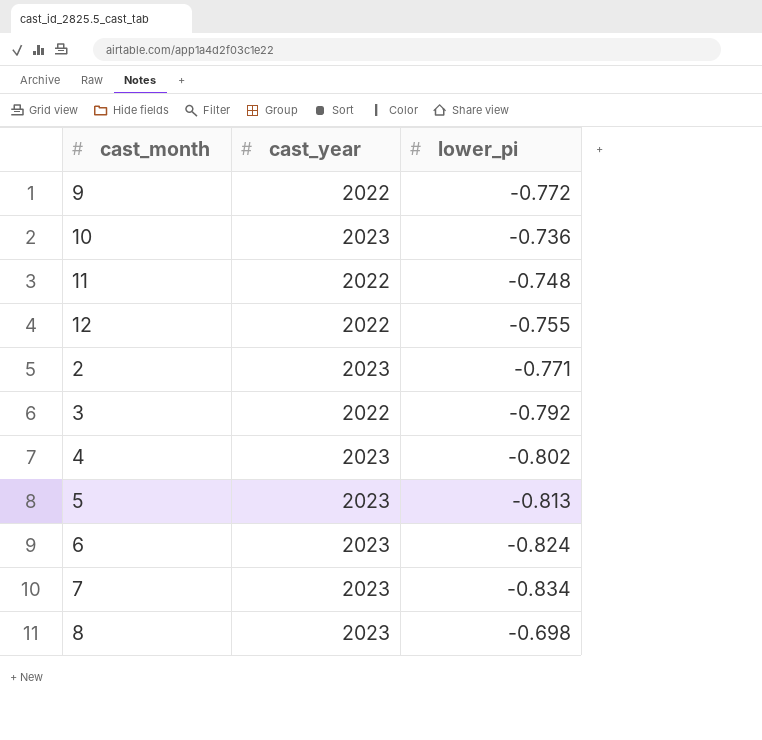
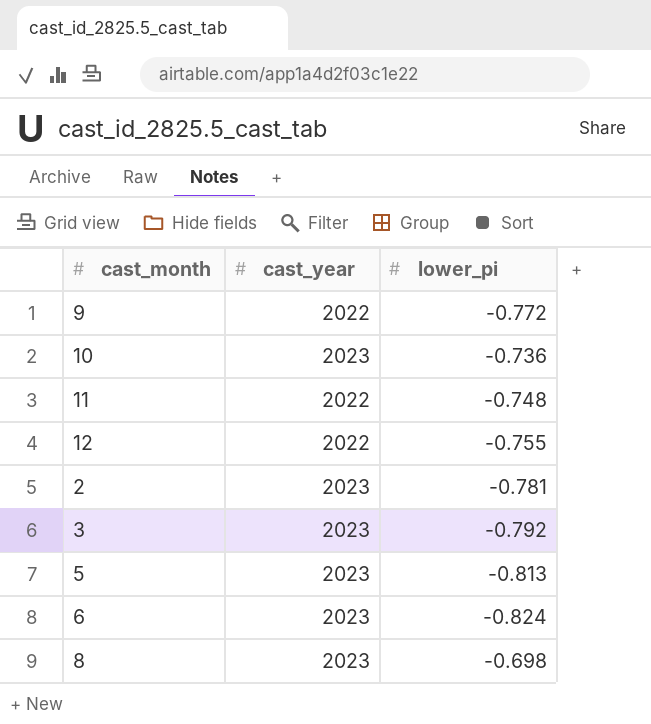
row 4: 2023 | -0.802 -> none
row 7: 2023 | -0.834 -> none
2 | lower_pi: -0.771 -> -0.781
3 | cast_year: 2022 -> 2023

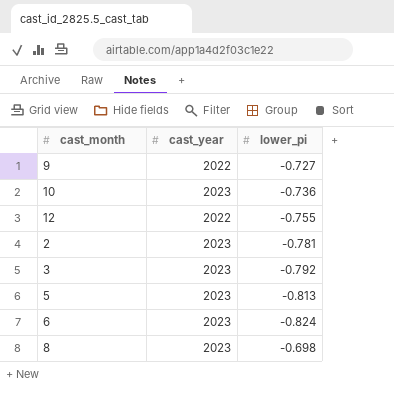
row 11: 2022 | -0.748 -> none
9 | lower_pi: -0.772 -> -0.727

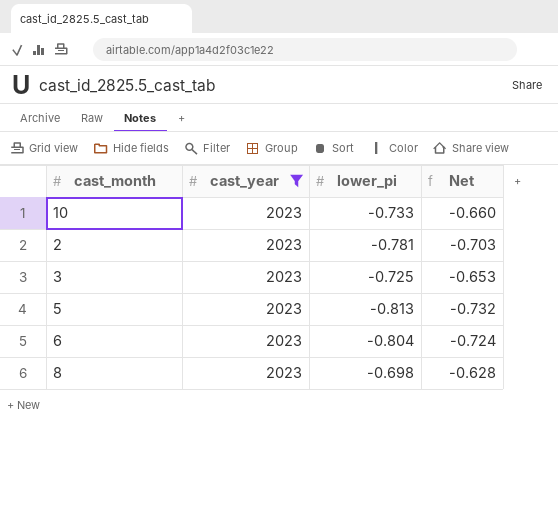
filter: none -> cast_year = 2023
column Net | formula: none -> [lower_pi] * 0.9
10 | lower_pi: -0.736 -> -0.733
3 | lower_pi: -0.792 -> -0.725
6 | lower_pi: -0.824 -> -0.804

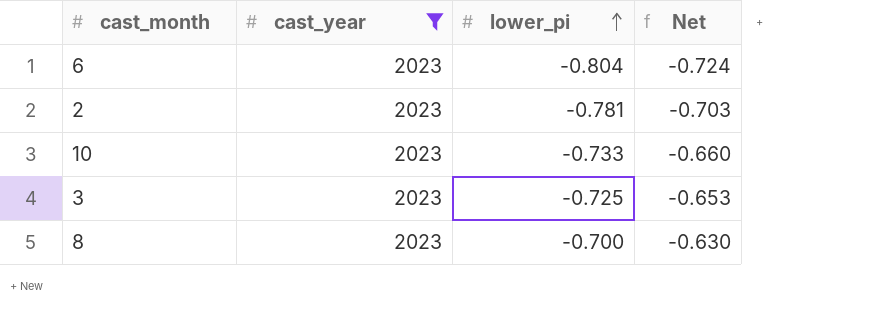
row order: none -> lower_pi ascending
row 5: 2023 | -0.813 | -0.732 -> none
8 | lower_pi: -0.698 -> -0.700
8 | Net: -0.628 -> -0.630

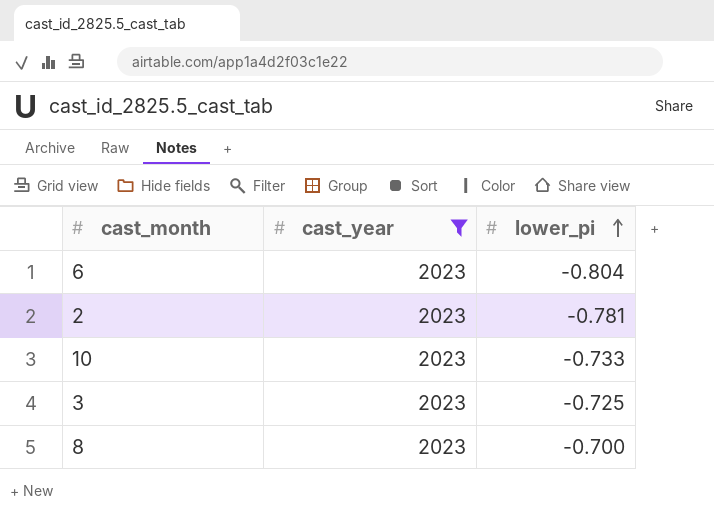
column Net | formula: [lower_pi] * 0.9 -> none

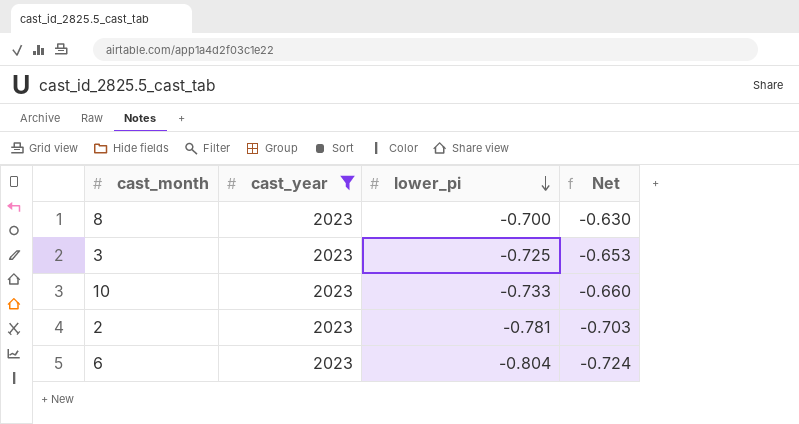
row order: lower_pi ascending -> lower_pi descending
column Net | formula: none -> [lower_pi] * 0.9

